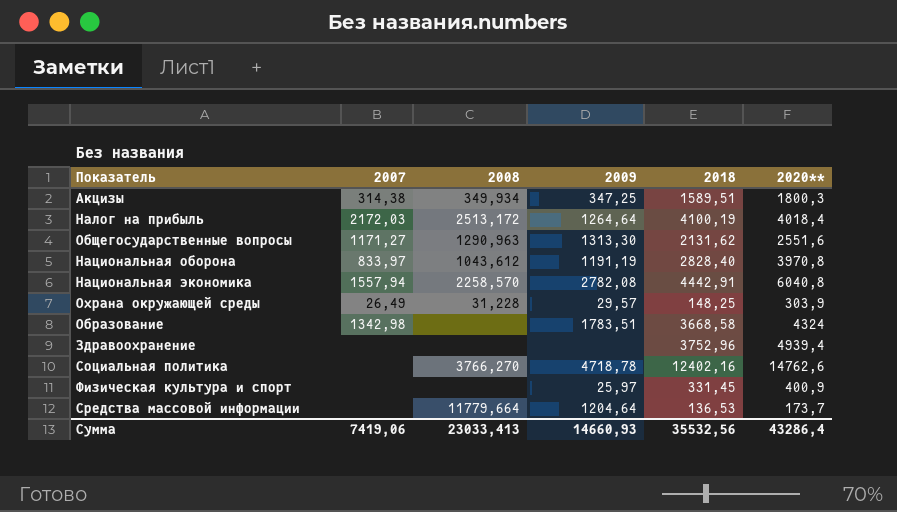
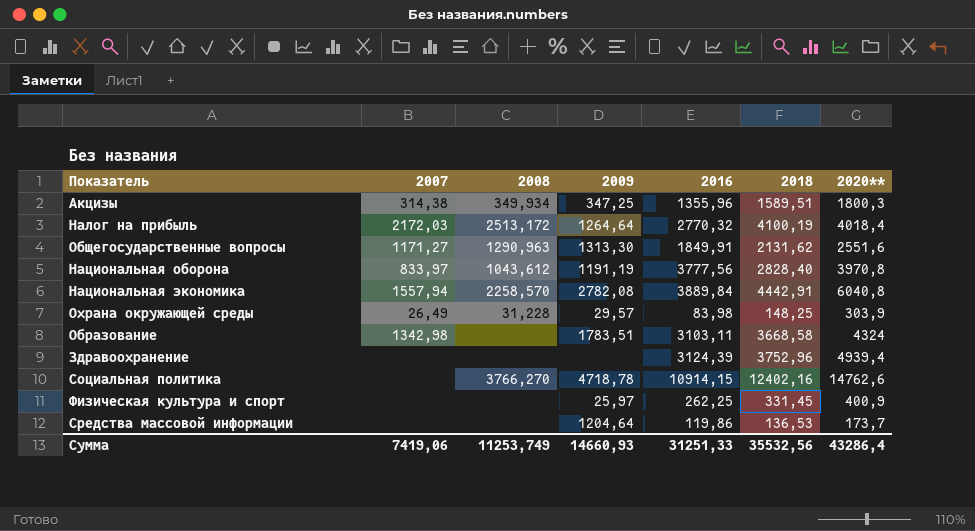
column 2016 | position: none -> 5
Средства массовой информации | 2008: 11779,664 -> none
Сумма | 2008: 23033,413 -> 11253,749

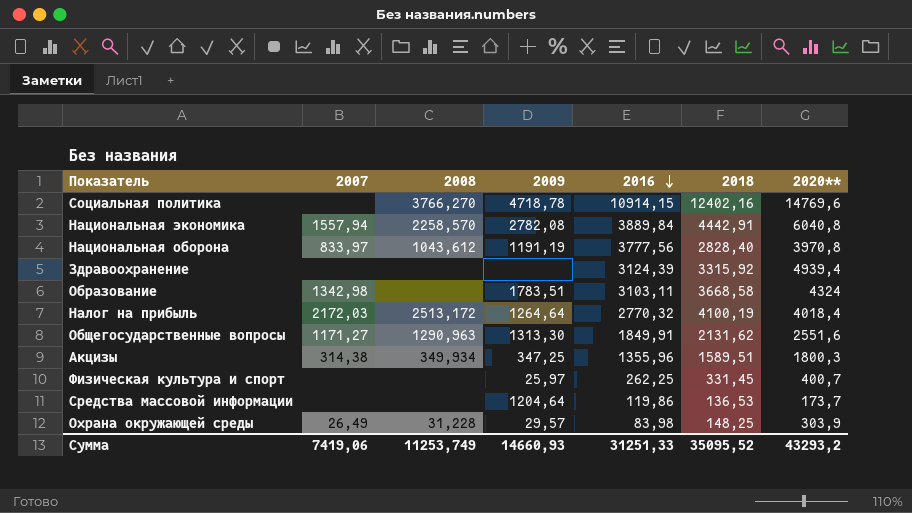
row order: none -> 2016 descending
Социальная политика | 2020**: 14762,6 -> 14769,6
Здравоохранение | 2018: 3752,96 -> 3315,92
Физическая культура и спорт | 2020**: 400,9 -> 400,7
Сумма | 2018: 35532,56 -> 35095,52
Сумма | 2020**: 43286,4 -> 43293,2

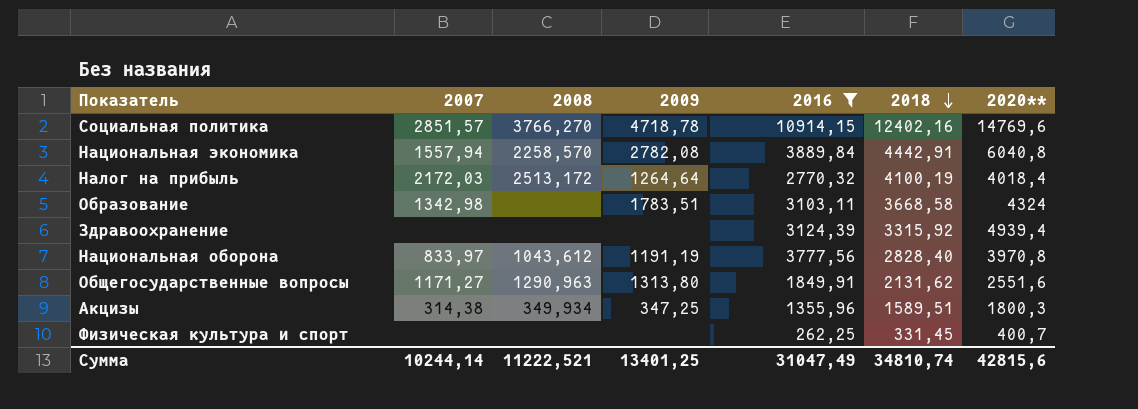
filter: none -> 2016 >= 262,25
row order: 2016 descending -> 2018 descending
Социальная политика | 2007: none -> 2851,57
Общегосударственные вопросы | 2009: 1313,30 -> 1313,80
Физическая культура и спорт | 2009: 25,97 -> none
Сумма | 2007: 7419,06 -> 10244,14
Сумма | 2008: 11253,749 -> 11222,521
Сумма | 2009: 14660,93 -> 13401,25
Сумма | 2016: 31251,33 -> 31047,49
Сумма | 2018: 35095,52 -> 34810,74
Сумма | 2020**: 43293,2 -> 42815,6

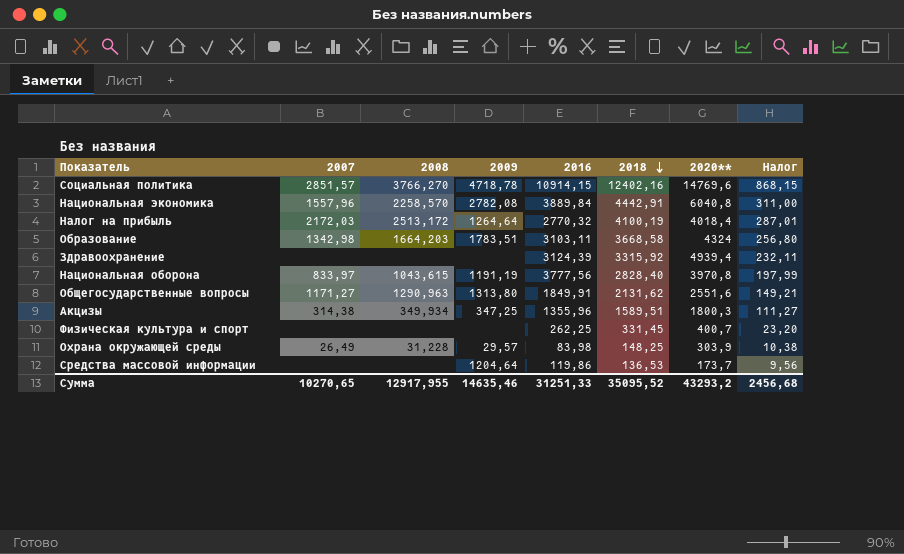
filter: 2016 >= 262,25 -> none
column Налог | formula: none -> [2018] * 0,07
Национальная экономика | 2007: 1557,94 -> 1557,96
Образование | 2008: none -> 1664,203
Национальная оборона | 2008: 1043,612 -> 1043,615
Сумма | 2007: 10244,14 -> 10270,65
Сумма | 2008: 11222,521 -> 12917,955
Сумма | 2009: 13401,25 -> 14635,46
Сумма | 2016: 31047,49 -> 31251,33
Сумма | 2018: 34810,74 -> 35095,52
Сумма | 2020**: 42815,6 -> 43293,2

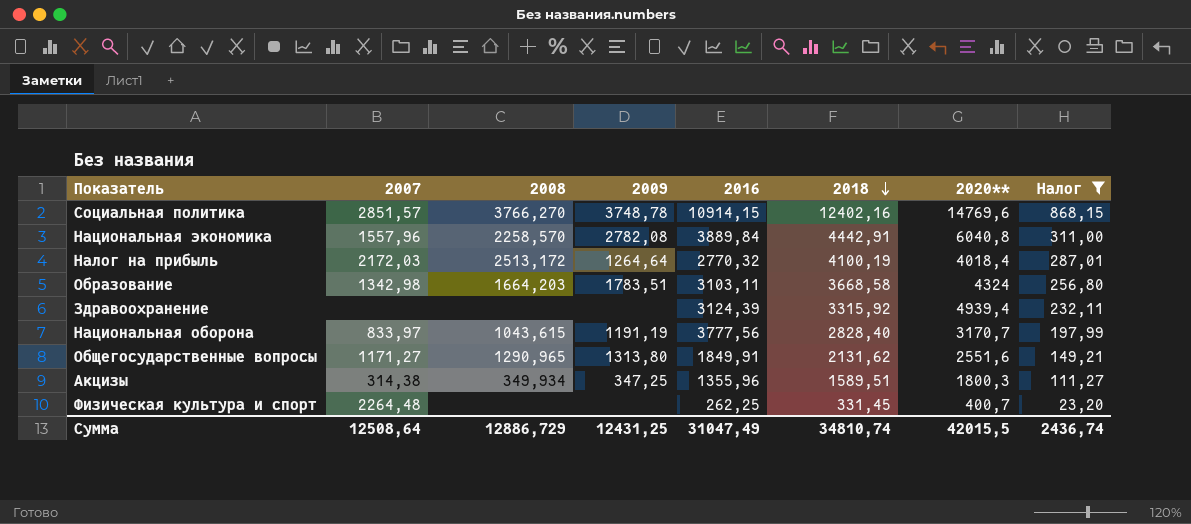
filter: none -> Налог >= 23,20
Социальная политика | 2009: 4718,78 -> 3748,78
Национальная оборона | 2020**: 3970,8 -> 3170,7
Общегосударственные вопросы | 2008: 1290,963 -> 1290,965
Физическая культура и спорт | 2007: none -> 2264,48
Сумма | 2007: 10270,65 -> 12508,64
Сумма | 2008: 12917,955 -> 12886,729
Сумма | 2009: 14635,46 -> 12431,25
Сумма | 2016: 31251,33 -> 31047,49
Сумма | 2018: 35095,52 -> 34810,74
Сумма | 2020**: 43293,2 -> 42015,5
Сумма | Налог: 2456,68 -> 2436,74

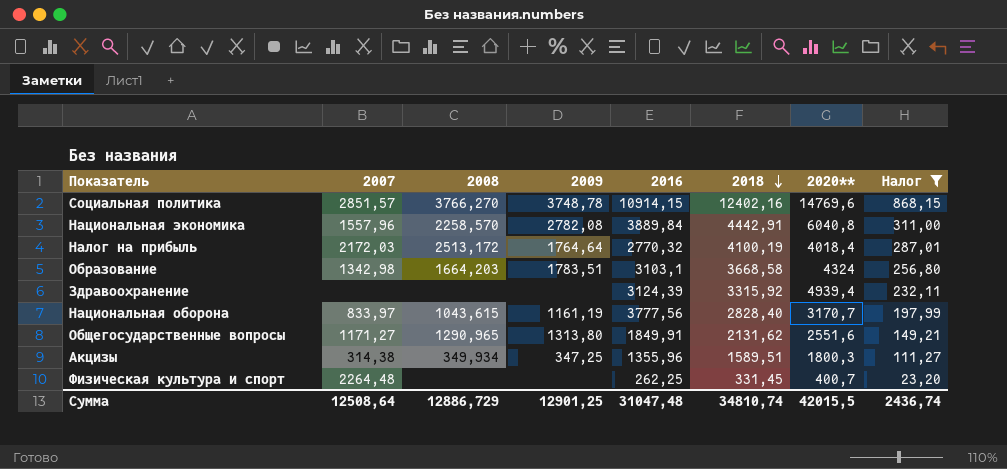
Налог на прибыль | 2009: 1264,64 -> 1764,64
Образование | 2016: 3103,11 -> 3103,1
Национальная оборона | 2009: 1191,19 -> 1161,19
Сумма | 2009: 12431,25 -> 12901,25
Сумма | 2016: 31047,49 -> 31047,48

